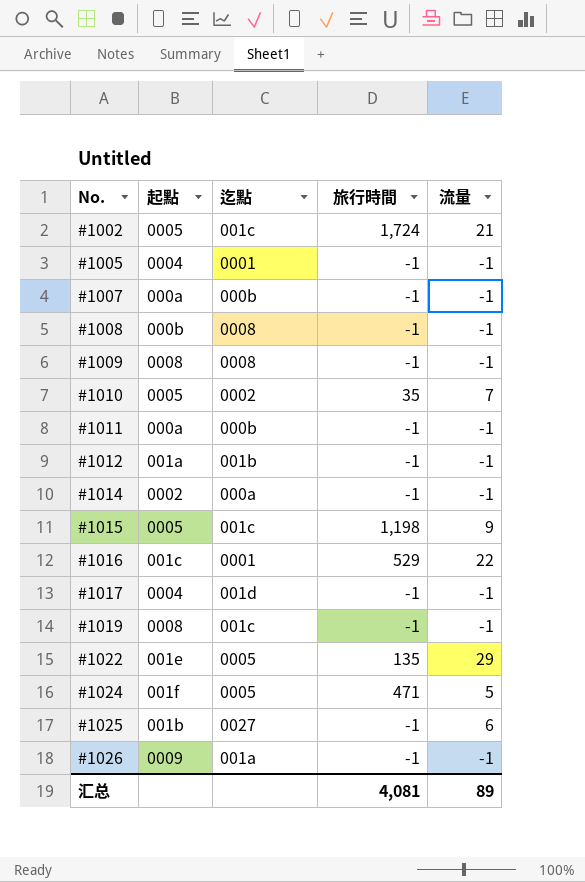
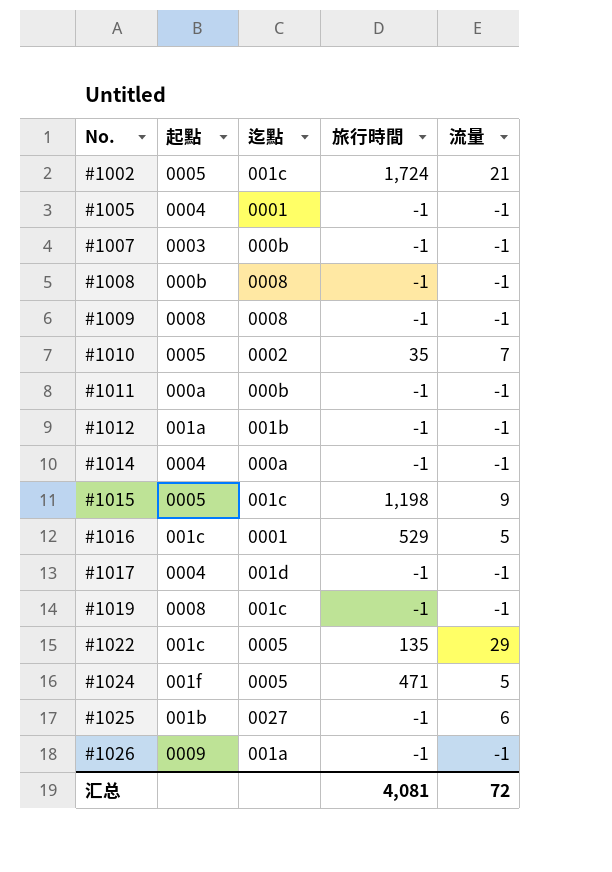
#1007 | 起點: 000a -> 0003
#1014 | 起點: 0002 -> 0004
#1016 | 流量: 22 -> 5
#1022 | 起點: 001e -> 001c
汇总 | 流量: 89 -> 72

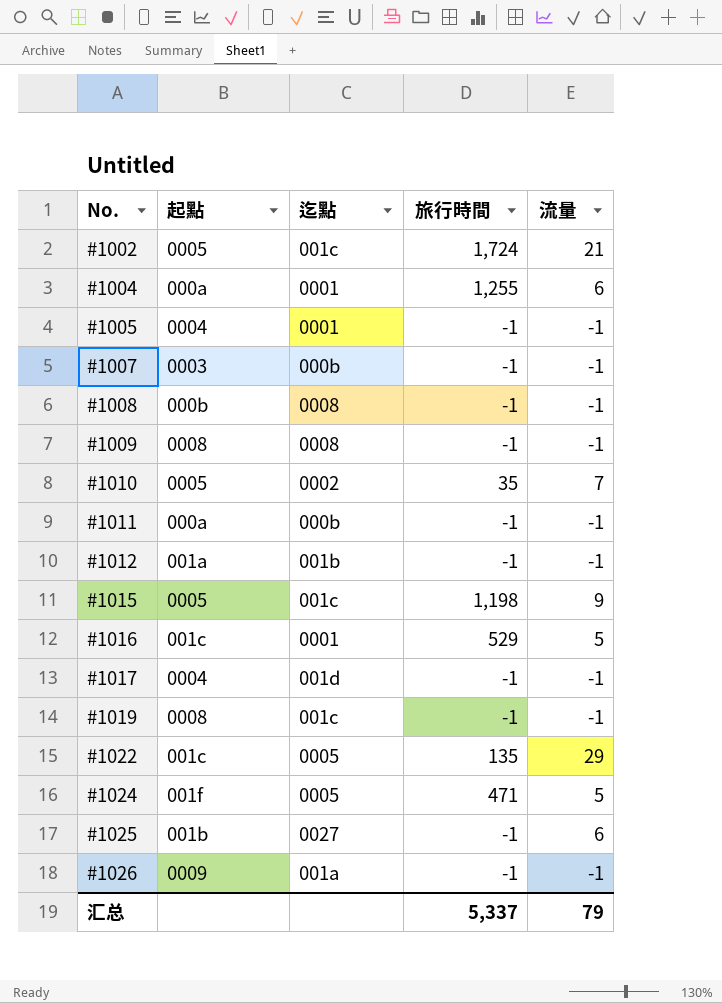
row #1014: 0004 | 000a | -1 | -1 -> none
row #1004: none -> 000a | 0001 | 1,255 | 6
汇总 | 旅行時間: 4,081 -> 5,337
汇总 | 流量: 72 -> 79

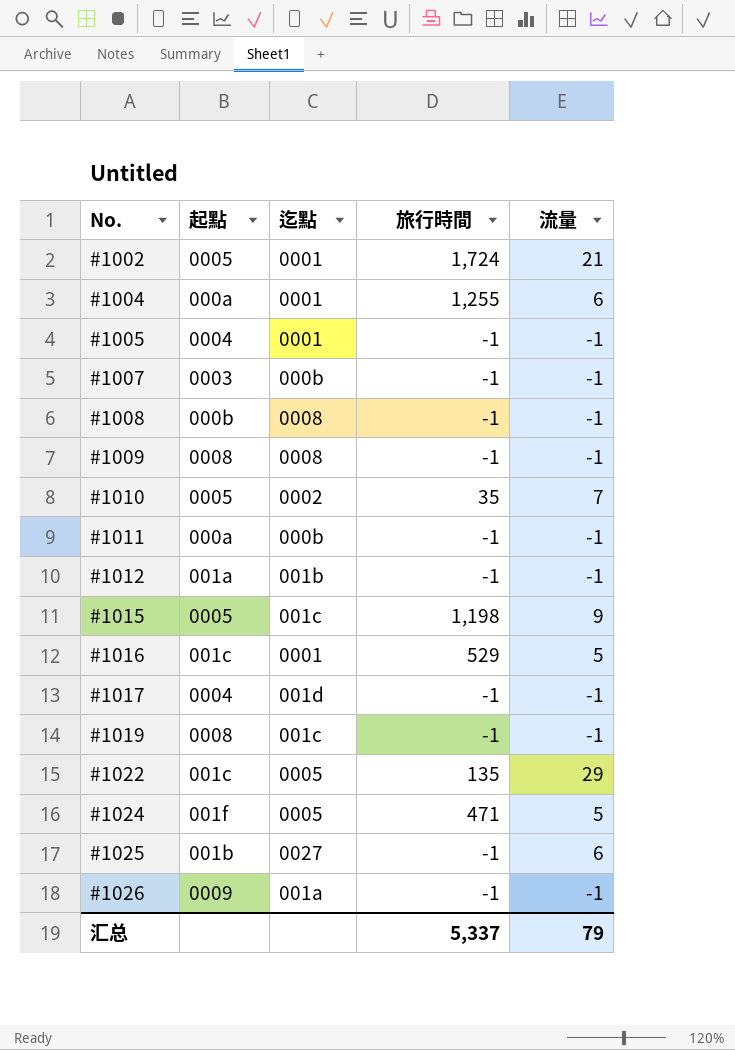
#1002 | 迄點: 001c -> 0001

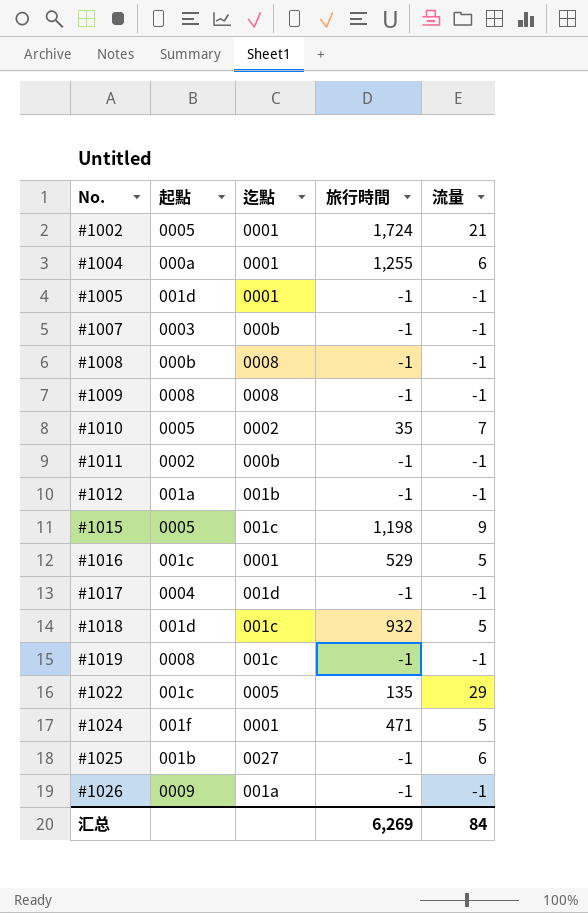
#1005 | 起點: 0004 -> 001d
#1011 | 起點: 000a -> 0002
row #1018: none -> 001d | 001c | 932 | 5
#1024 | 迄點: 0005 -> 0001
汇总 | 旅行時間: 5,337 -> 6,269
汇总 | 流量: 79 -> 84

